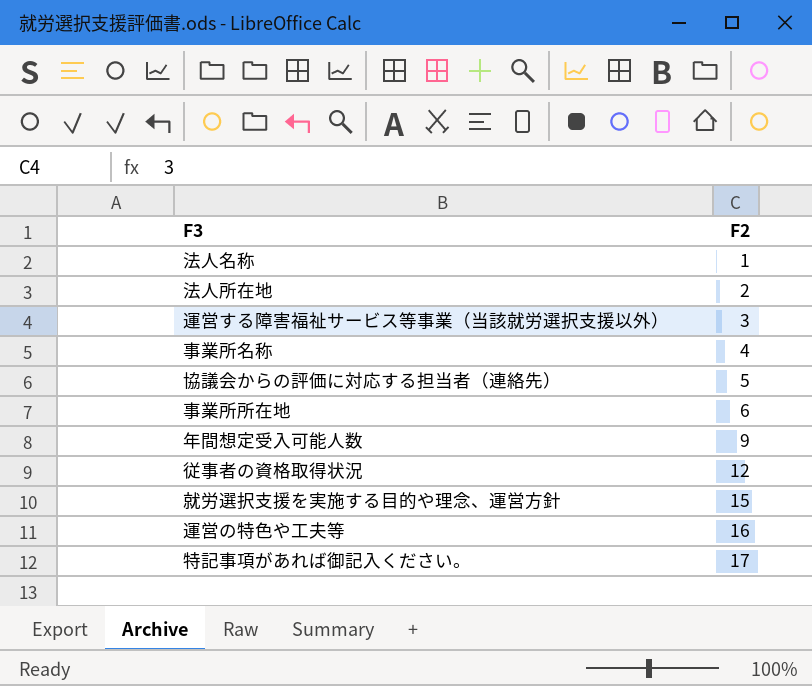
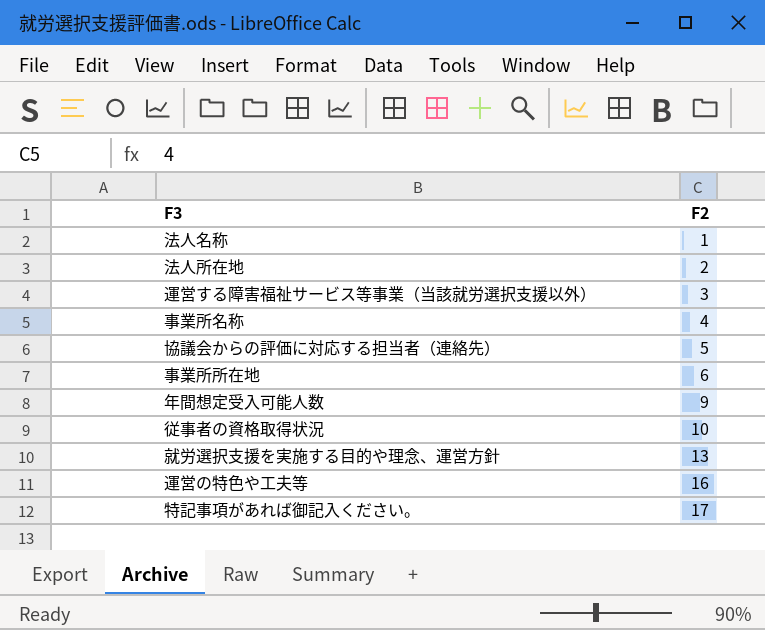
従事者の資格取得状況 | F2: 12 -> 10
就労選択支援を実施する目的や理念、運営方針 | F2: 15 -> 13

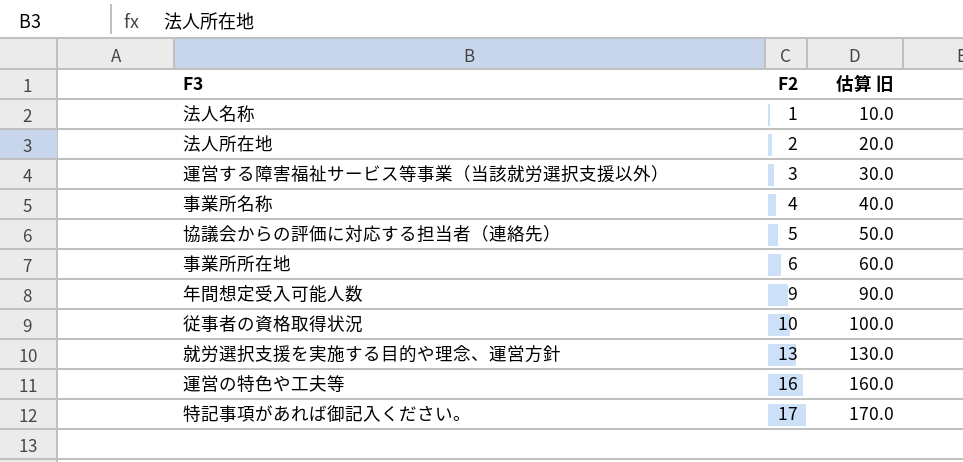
column 估算 旧 | formula: none -> [F2] * 10

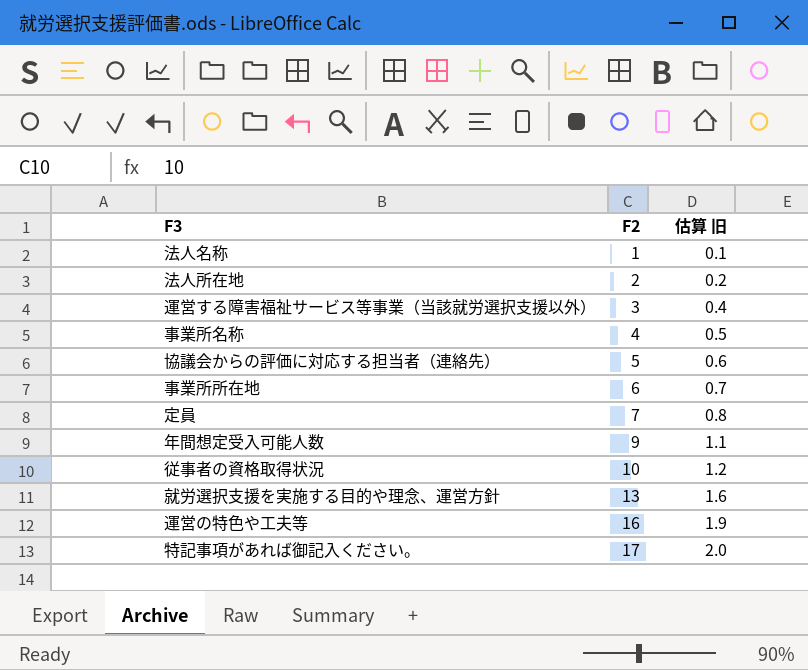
column 估算 旧 | formula: [F2] * 10 -> [F2] * 0.12
row 定員: none -> 7 | 0.8

